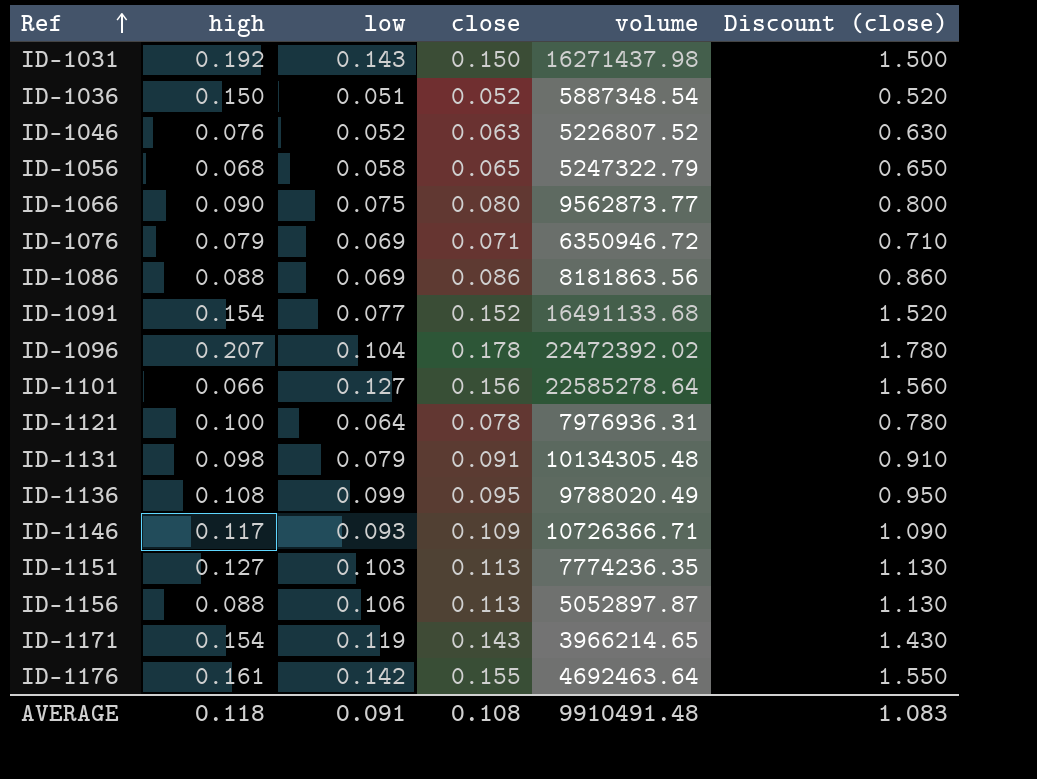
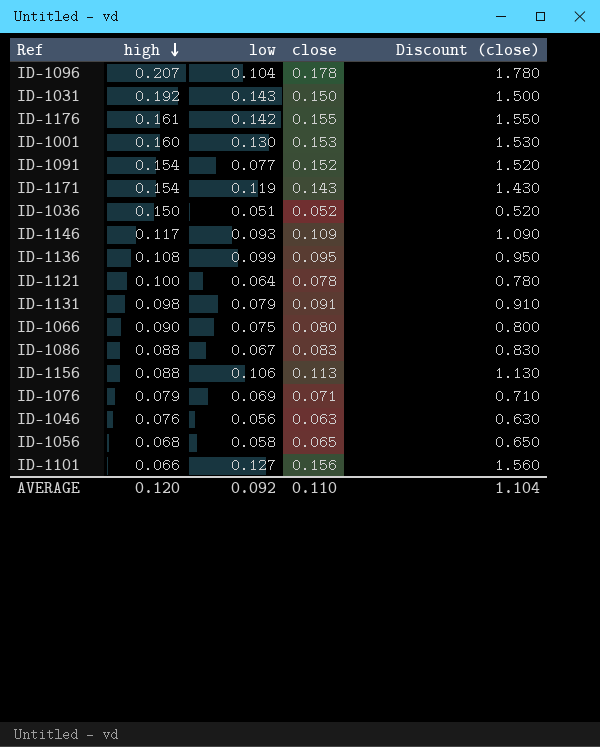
row order: Ref ascending -> high descending
column volume | position: 5 -> none
row ID-1151: 0.127 | 0.103 | 0.113 | 7774236.35 | 1.130 -> none
row ID-1001: none -> 0.160 | 0.130 | 0.153 | 1.530
ID-1086 | low: 0.069 -> 0.067
ID-1086 | close: 0.086 -> 0.083
ID-1086 | Discount (close): 0.860 -> 0.830
ID-1046 | low: 0.052 -> 0.056
AVERAGE | high: 0.118 -> 0.120
AVERAGE | low: 0.091 -> 0.092
AVERAGE | close: 0.108 -> 0.110
AVERAGE | Discount (close): 1.083 -> 1.104

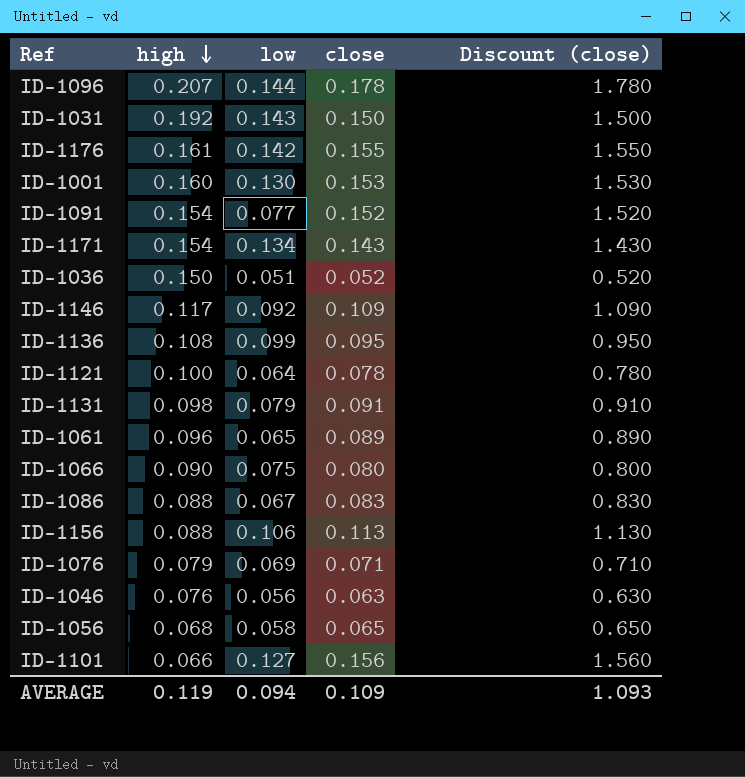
ID-1096 | low: 0.104 -> 0.144
ID-1171 | low: 0.119 -> 0.134
ID-1146 | low: 0.093 -> 0.092
row ID-1061: none -> 0.096 | 0.065 | 0.089 | 0.890
AVERAGE | high: 0.120 -> 0.119
AVERAGE | low: 0.092 -> 0.094
AVERAGE | close: 0.110 -> 0.109
AVERAGE | Discount (close): 1.104 -> 1.093

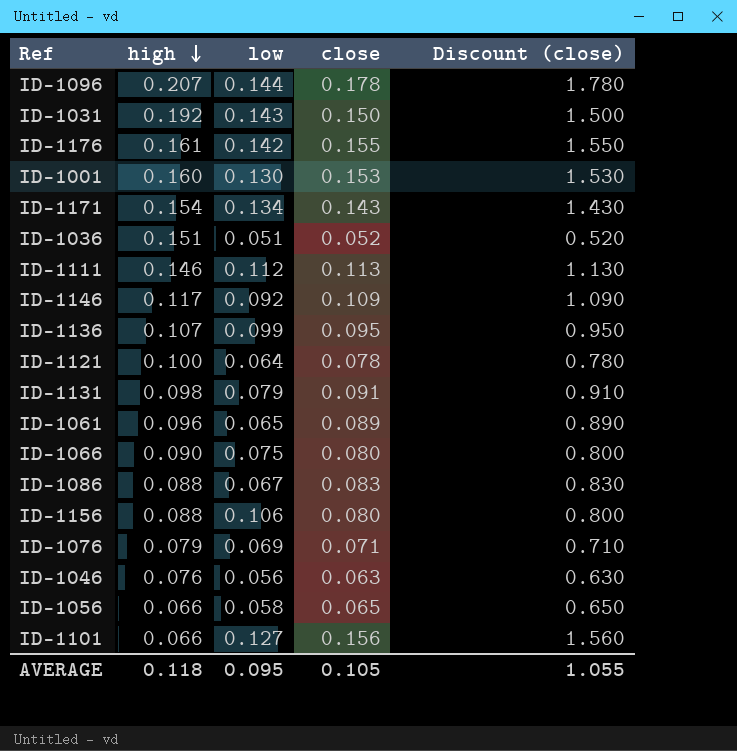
row ID-1091: 0.154 | 0.077 | 0.152 | 1.520 -> none
ID-1036 | high: 0.150 -> 0.151
row ID-1111: none -> 0.146 | 0.112 | 0.113 | 1.130
ID-1136 | high: 0.108 -> 0.107
ID-1156 | close: 0.113 -> 0.080
ID-1156 | Discount (close): 1.130 -> 0.800
ID-1056 | high: 0.068 -> 0.066
AVERAGE | high: 0.119 -> 0.118
AVERAGE | low: 0.094 -> 0.095
AVERAGE | close: 0.109 -> 0.105
AVERAGE | Discount (close): 1.093 -> 1.055

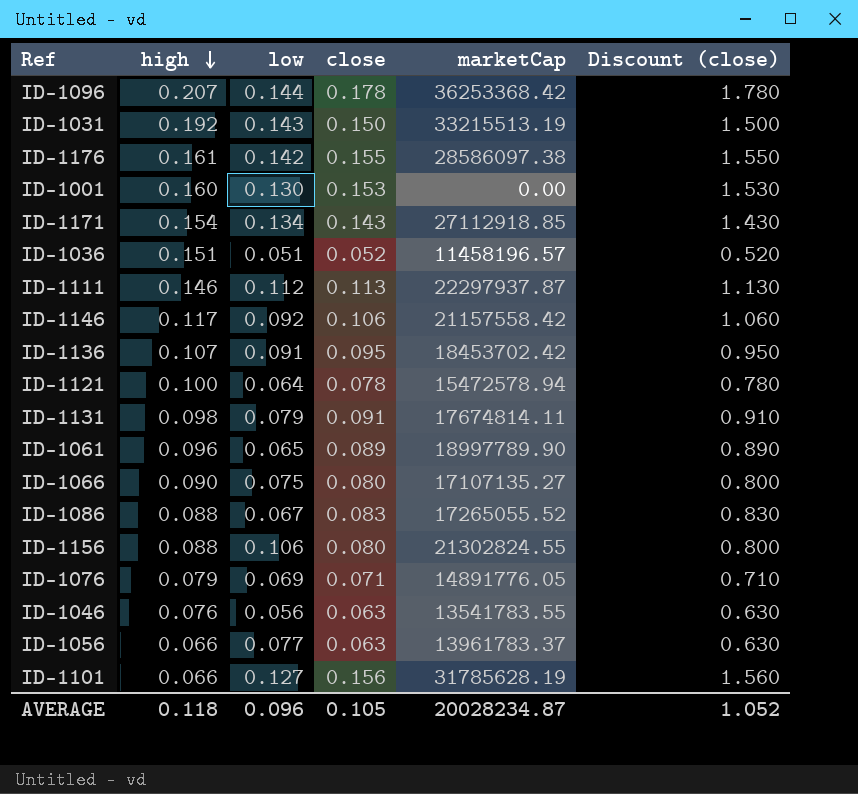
column marketCap | position: none -> 5
ID-1146 | close: 0.109 -> 0.106
ID-1146 | Discount (close): 1.090 -> 1.060
ID-1136 | low: 0.099 -> 0.091
ID-1056 | low: 0.058 -> 0.077
ID-1056 | close: 0.065 -> 0.063
ID-1056 | Discount (close): 0.650 -> 0.630
AVERAGE | low: 0.095 -> 0.096
AVERAGE | Discount (close): 1.055 -> 1.052

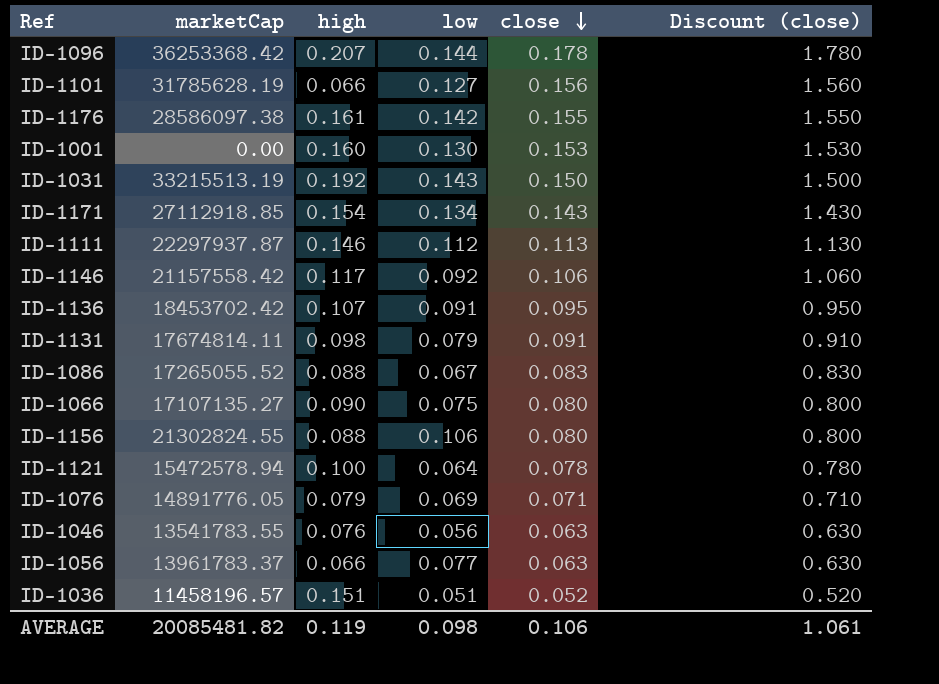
row order: high descending -> close descending
column marketCap | position: 5 -> 2
row ID-1061: 0.096 | 0.065 | 0.089 | 18997789.90 | 0.890 -> none
AVERAGE | marketCap: 20028234.87 -> 20085481.82
AVERAGE | high: 0.118 -> 0.119
AVERAGE | low: 0.096 -> 0.098
AVERAGE | close: 0.105 -> 0.106
AVERAGE | Discount (close): 1.052 -> 1.061

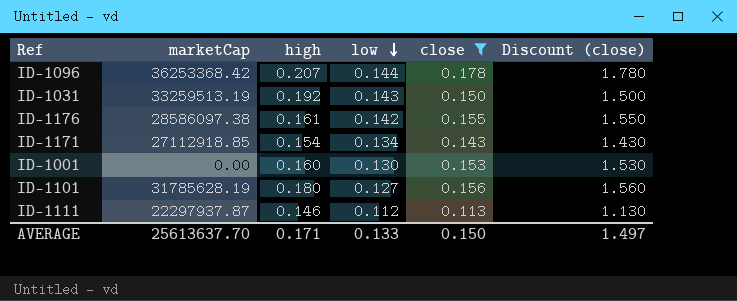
filter: none -> close >= 0.113
row order: close descending -> low descending
ID-1031 | marketCap: 33215513.19 -> 33259513.19
ID-1101 | high: 0.066 -> 0.180
AVERAGE | marketCap: 20085481.82 -> 25613637.70
AVERAGE | high: 0.119 -> 0.171
AVERAGE | low: 0.098 -> 0.133
AVERAGE | close: 0.106 -> 0.150
AVERAGE | Discount (close): 1.061 -> 1.497

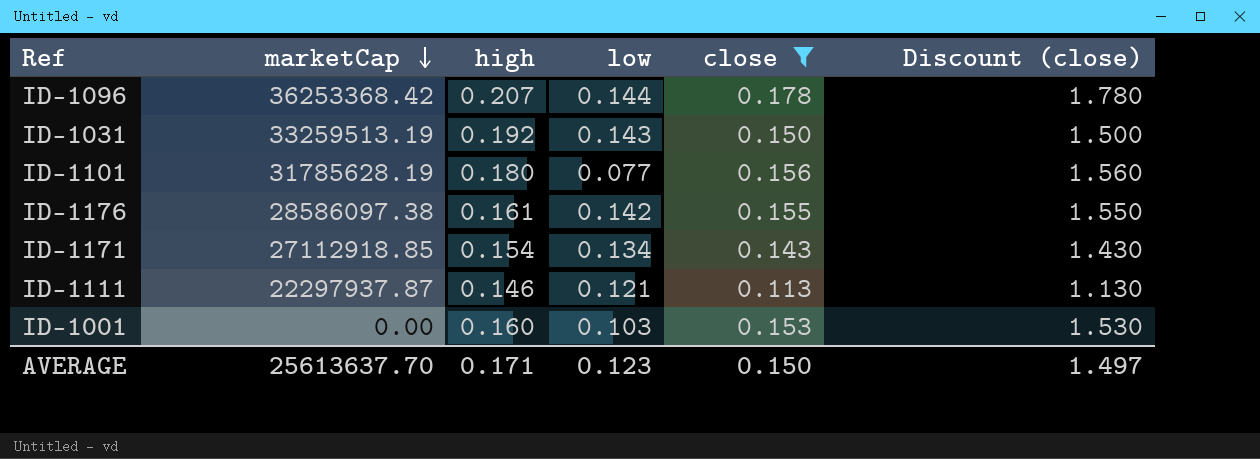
row order: low descending -> marketCap descending
ID-1101 | low: 0.127 -> 0.077
ID-1111 | low: 0.112 -> 0.121
ID-1001 | low: 0.130 -> 0.103
AVERAGE | low: 0.133 -> 0.123

